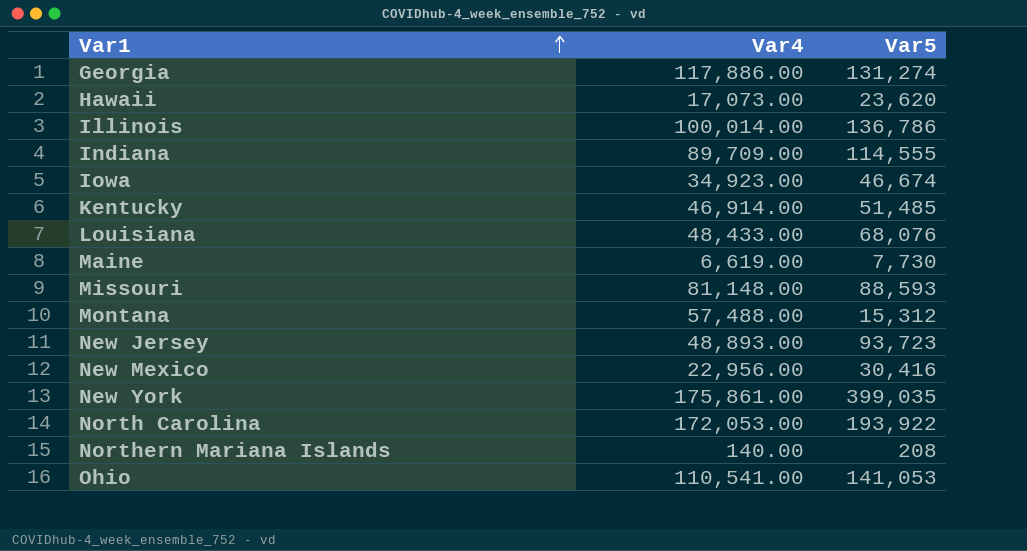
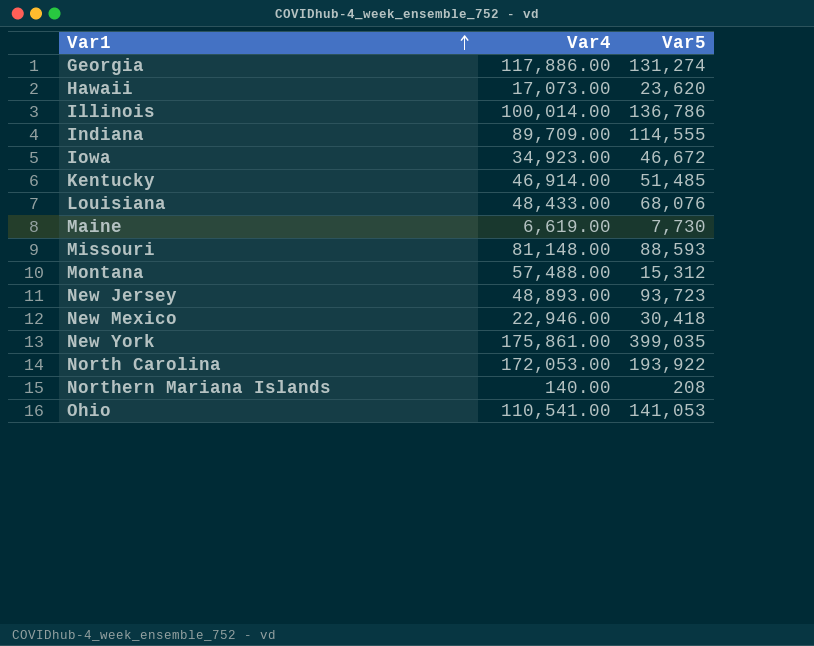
Iowa | Var5: 46,674 -> 46,672
New Mexico | Var4: 22,956.00 -> 22,946.00
New Mexico | Var5: 30,416 -> 30,418

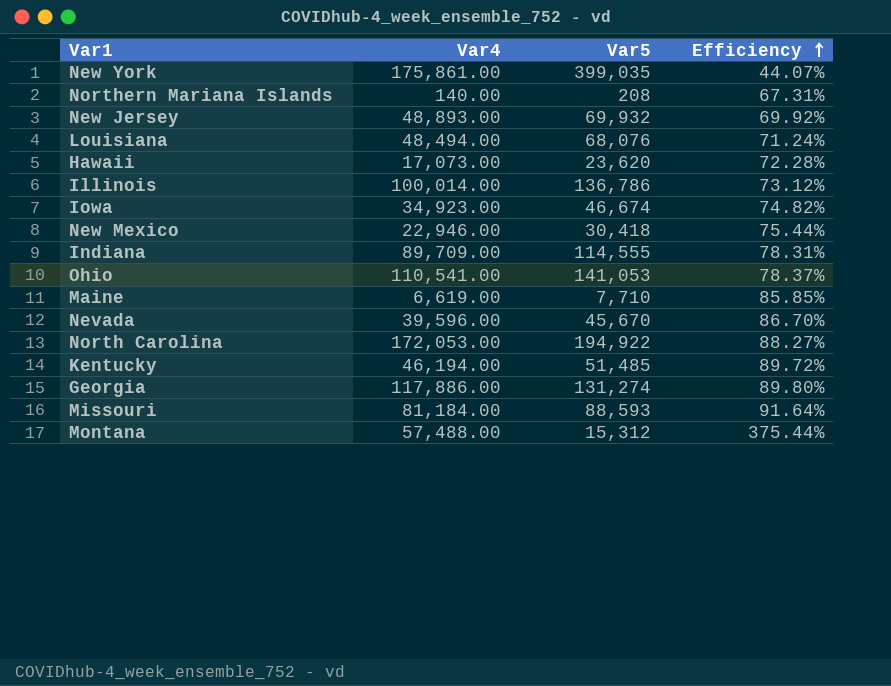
row order: Var1 ascending -> Efficiency ascending
column Efficiency | formula: none -> [Var4] / [Var5]
New Jersey | Var5: 93,723 -> 69,932
Louisiana | Var4: 48,433.00 -> 48,494.00
Iowa | Var5: 46,672 -> 46,674
Maine | Var5: 7,730 -> 7,710
row Nevada: none -> 39,596.00 | 45,670 | 86.70%
North Carolina | Var5: 193,922 -> 194,922
Kentucky | Var4: 46,914.00 -> 46,194.00
Missouri | Var4: 81,148.00 -> 81,184.00

